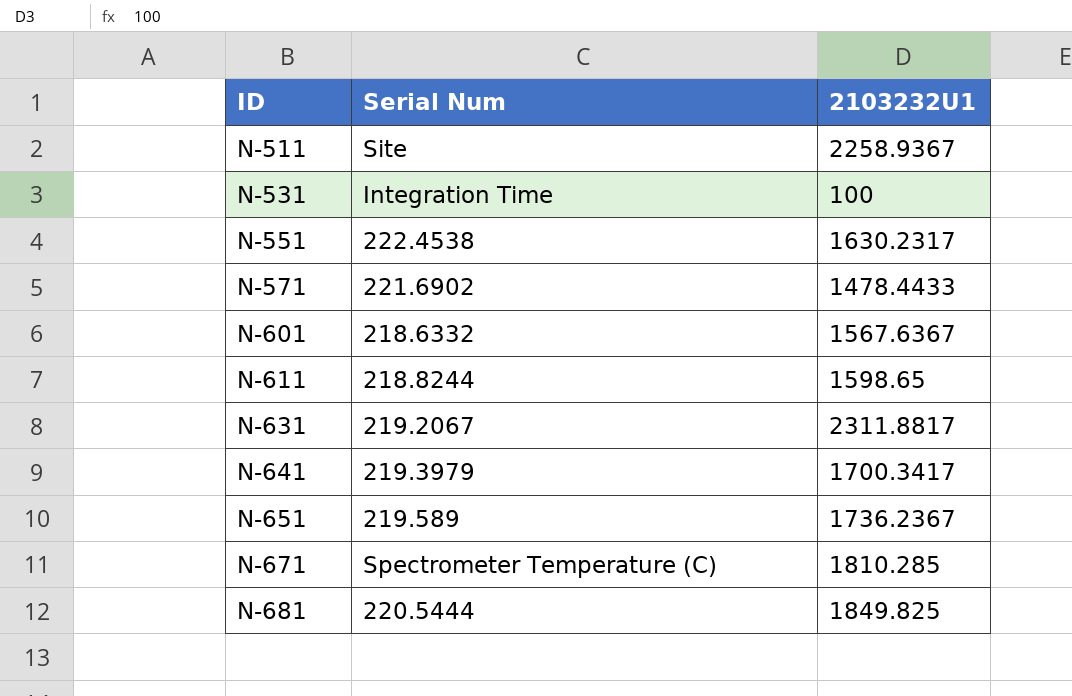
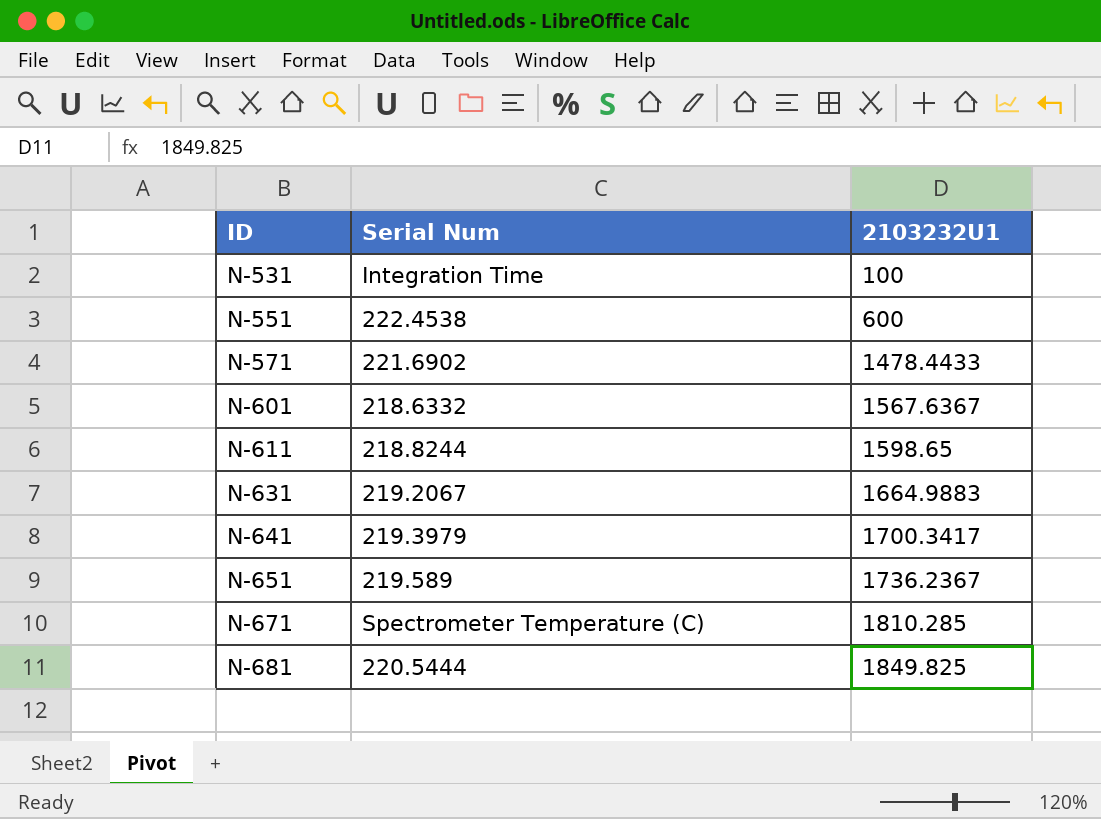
row N-511: Site | 2258.9367 -> none
N-551 | 2103232U1: 1630.2317 -> 600
N-631 | 2103232U1: 2311.8817 -> 1664.9883

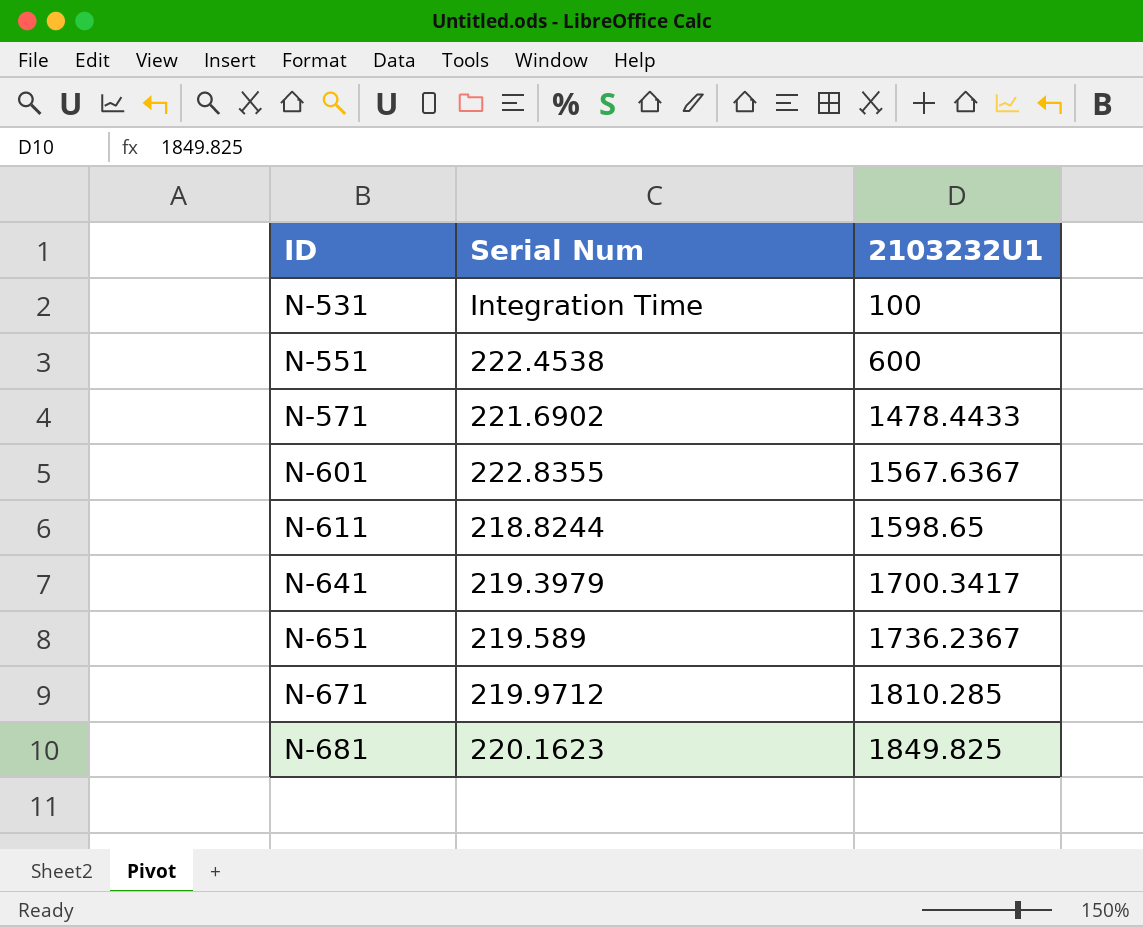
row N-631: 219.2067 | 1664.9883 -> none
N-601 | Serial Num: 218.6332 -> 222.8355
N-671 | Serial Num: Spectrometer Temperature (C) -> 219.9712
N-681 | Serial Num: 220.5444 -> 220.1623

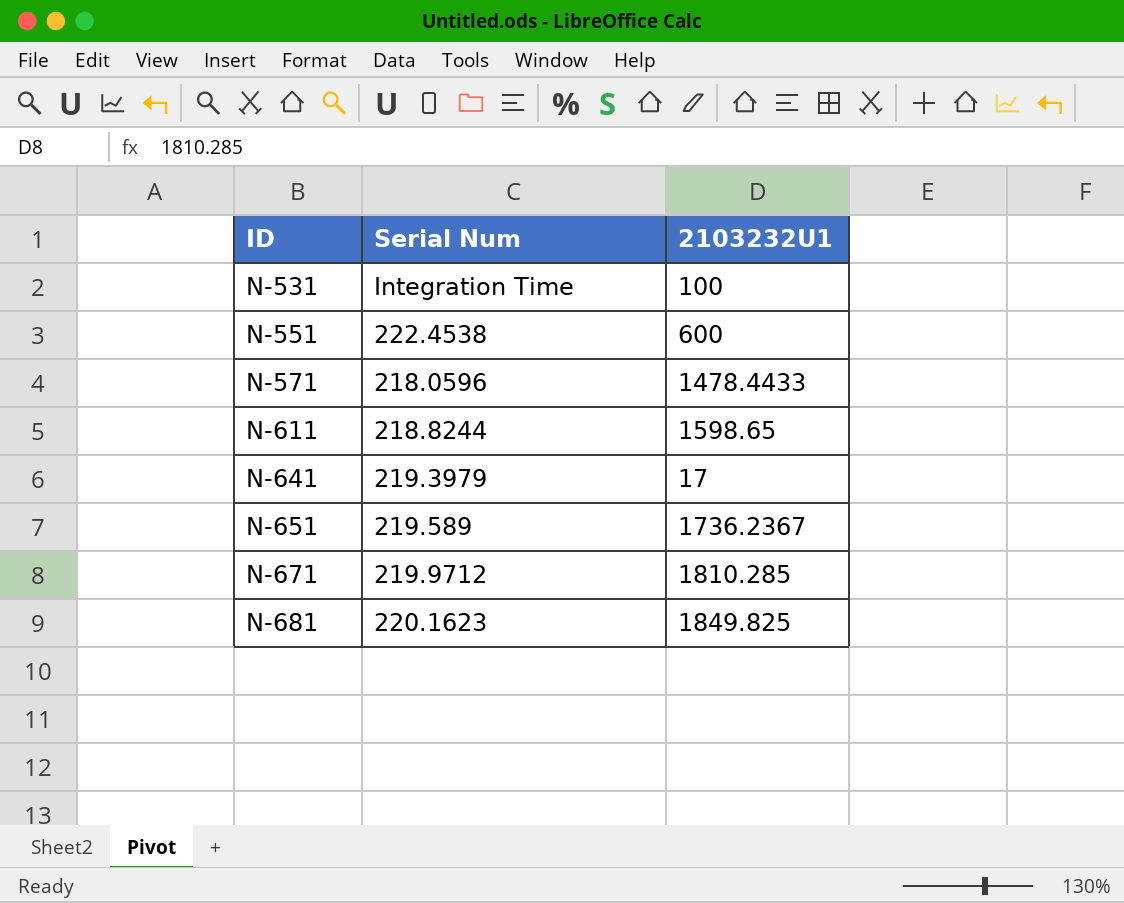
row N-601: 222.8355 | 1567.6367 -> none
N-571 | Serial Num: 221.6902 -> 218.0596
N-641 | 2103232U1: 1700.3417 -> 17

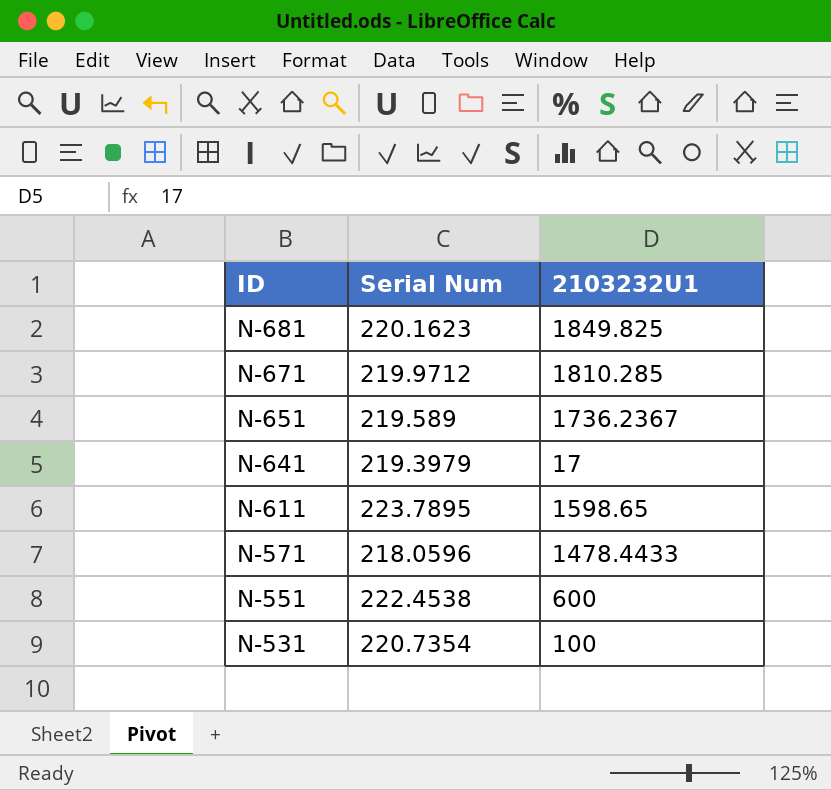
row order: ID ascending -> ID descending
N-611 | Serial Num: 218.8244 -> 223.7895
N-531 | Serial Num: Integration Time -> 220.7354

